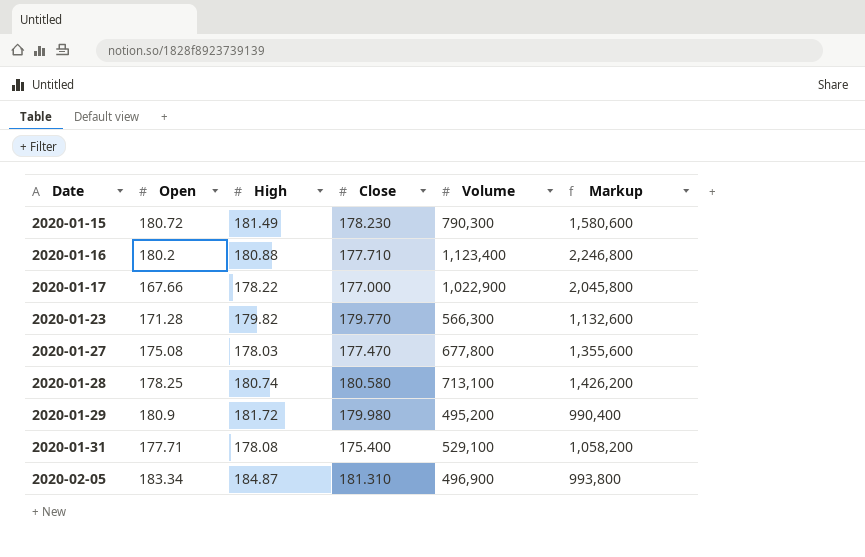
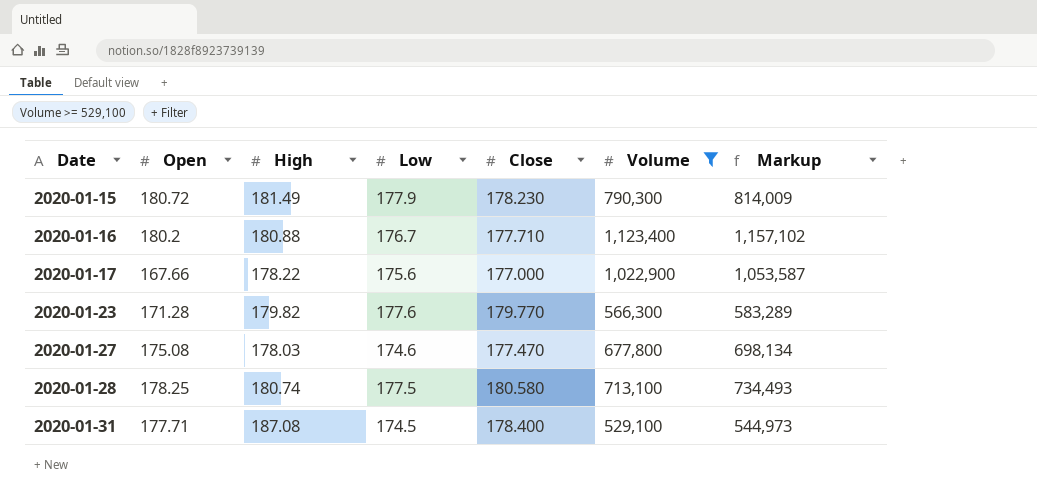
filter: none -> Volume >= 529,100
column Low | position: none -> 4
column Markup | formula: [Volume] * 2 -> [Volume] * 1.03
2020-01-31 | High: 178.08 -> 187.08
2020-01-31 | Close: 175.400 -> 178.400

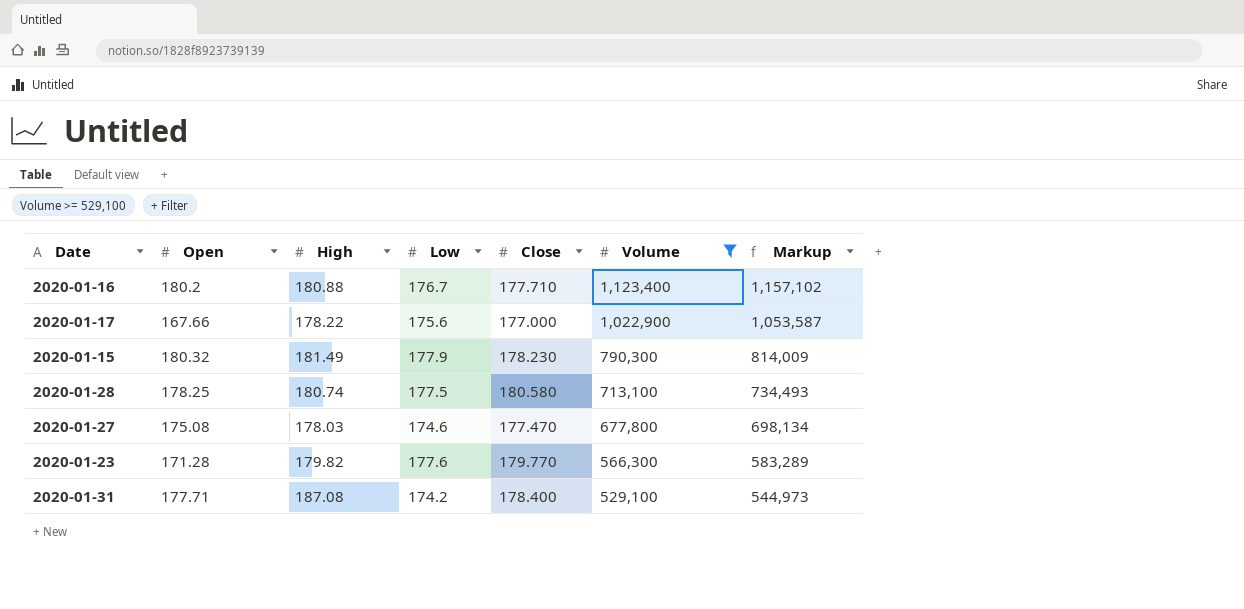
row order: Date ascending -> Volume descending
2020-01-15 | Open: 180.72 -> 180.32
2020-01-31 | Low: 174.5 -> 174.2

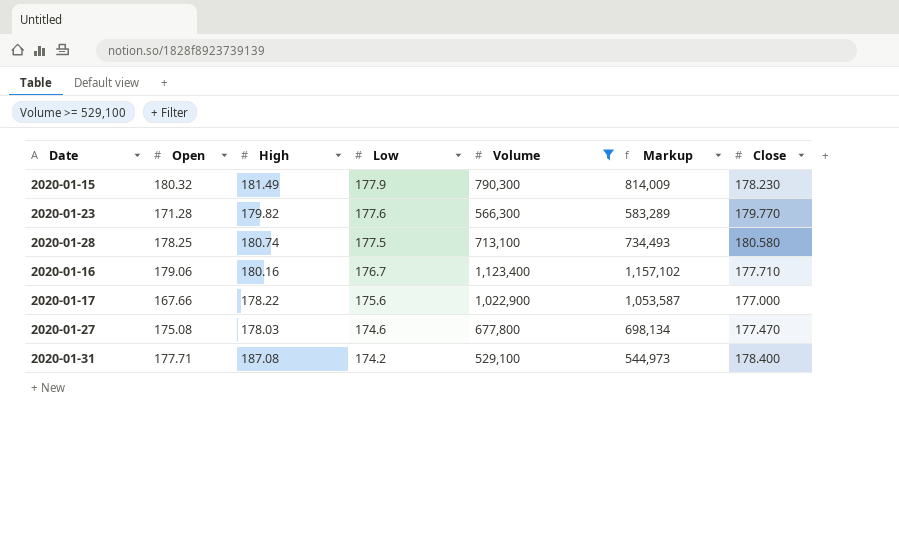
row order: Volume descending -> Low descending
column Close | position: 5 -> 7
2020-01-16 | Open: 180.2 -> 179.06
2020-01-16 | High: 180.88 -> 180.16

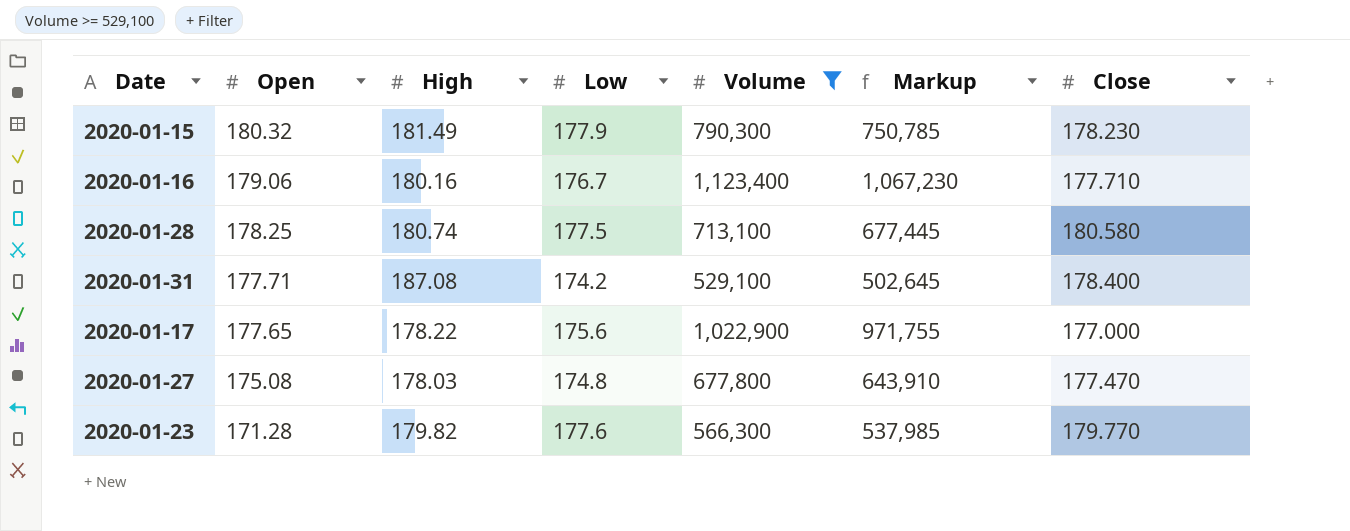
row order: Low descending -> Open descending
column Markup | formula: [Volume] * 1.03 -> [Volume] * 0.95
2020-01-17 | Open: 167.66 -> 177.65
2020-01-27 | Low: 174.6 -> 174.8

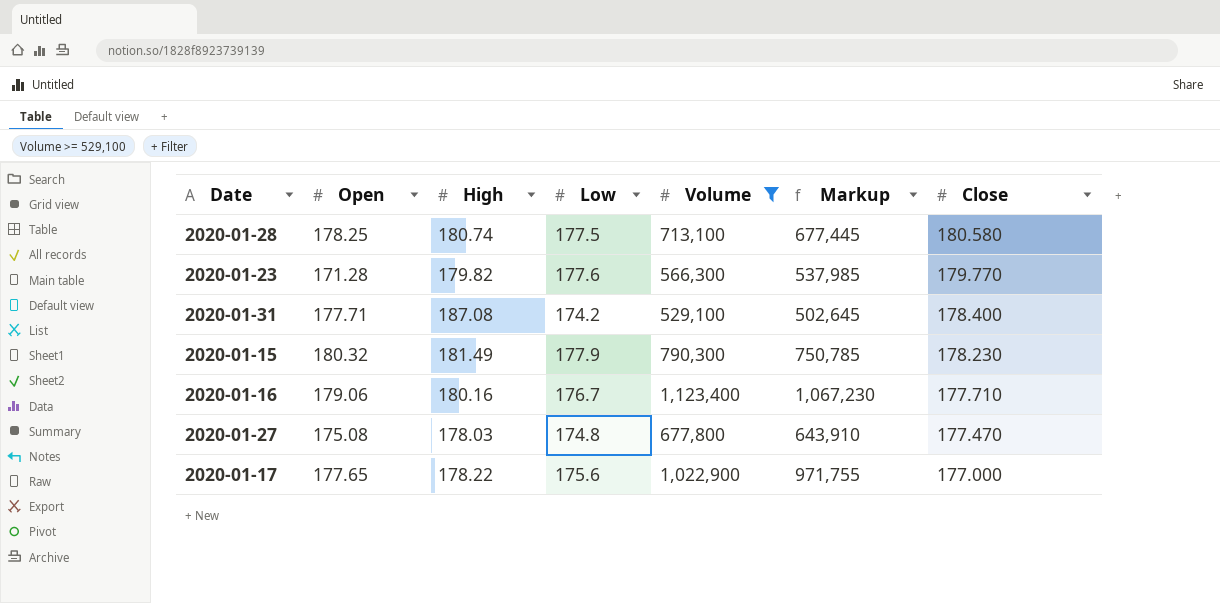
row order: Open descending -> Close descending

